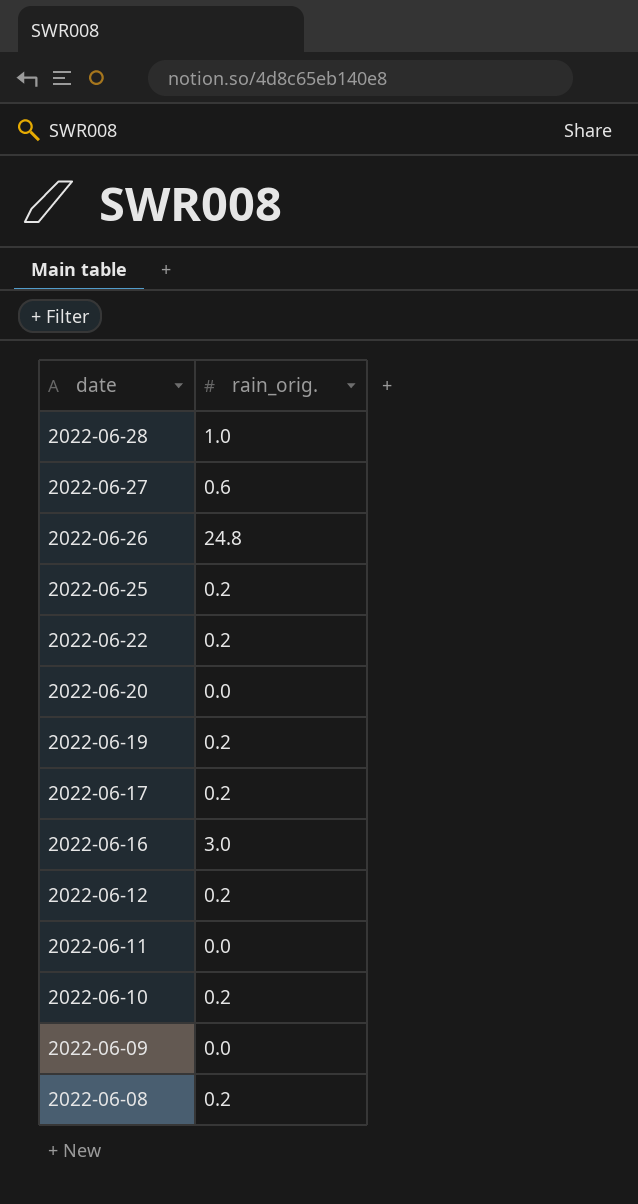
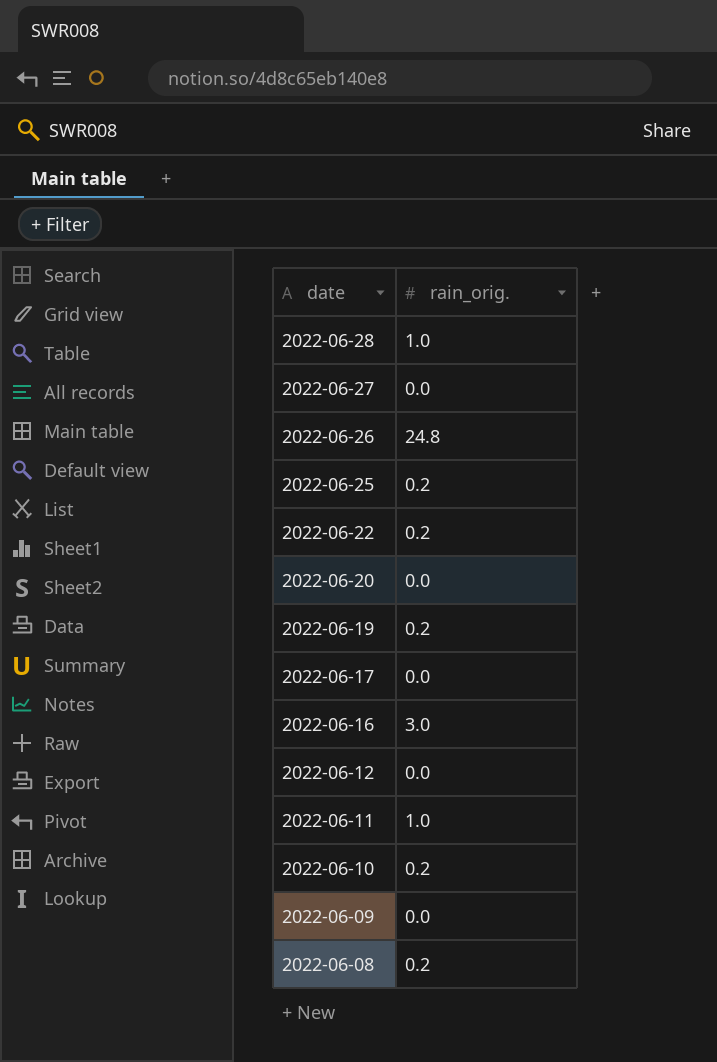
2022-06-27 | rain_orig.: 0.6 -> 0.0
2022-06-17 | rain_orig.: 0.2 -> 0.0
2022-06-12 | rain_orig.: 0.2 -> 0.0
2022-06-11 | rain_orig.: 0.0 -> 1.0

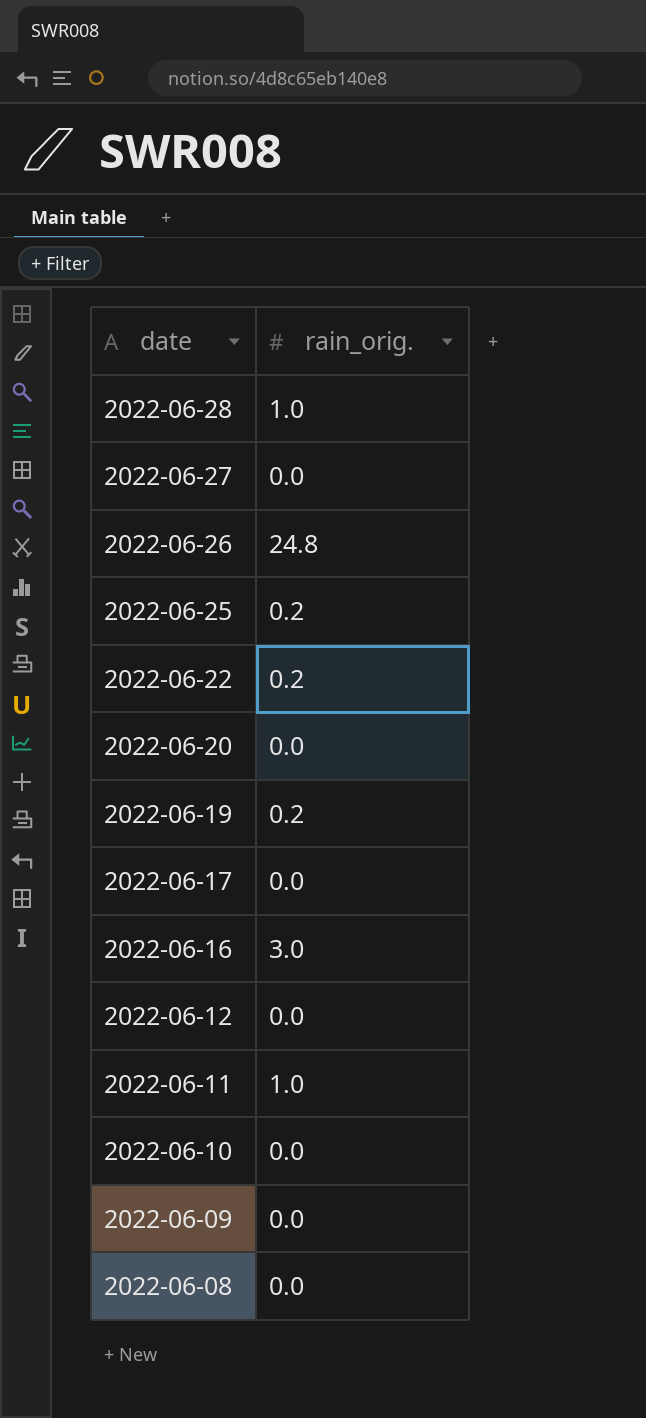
2022-06-10 | rain_orig.: 0.2 -> 0.0
2022-06-08 | rain_orig.: 0.2 -> 0.0

